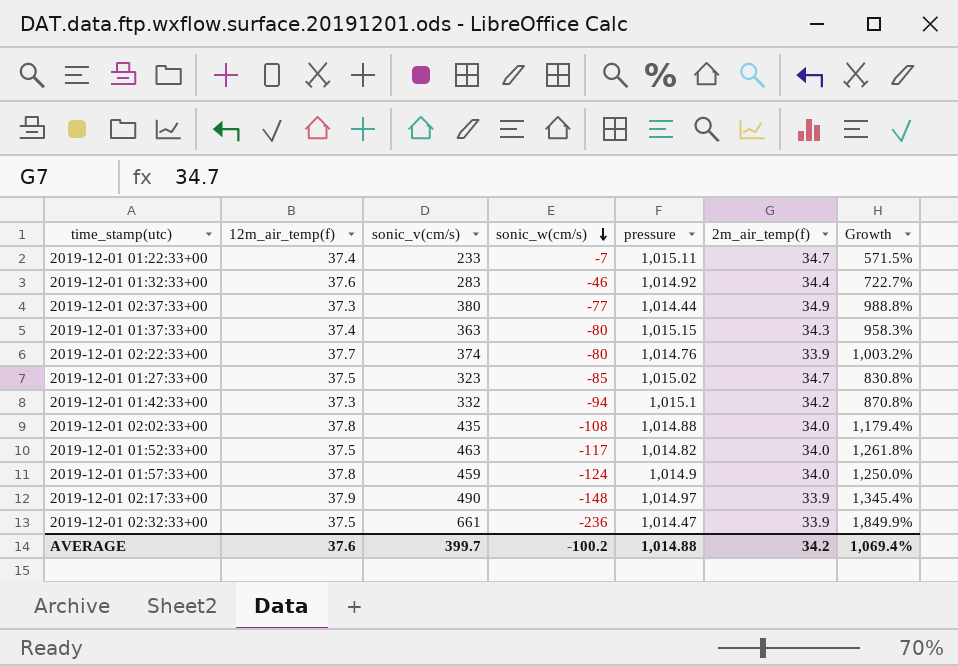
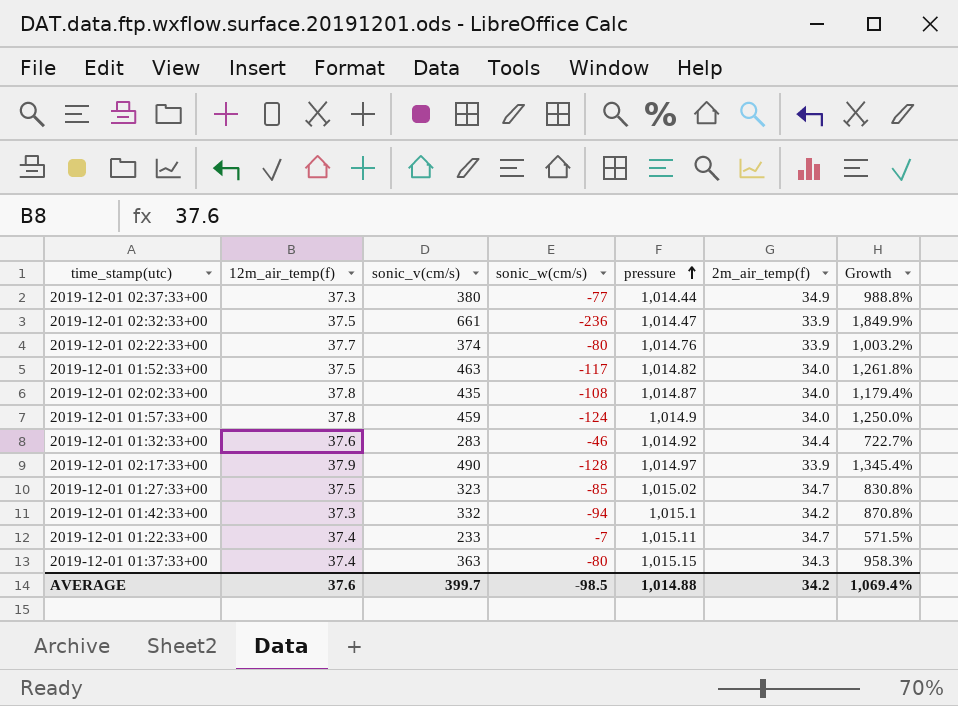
row order: sonic_w(cm/s) descending -> pressure ascending
2019-12-01 02:02:33+00 | pressure: 1,014.88 -> 1,014.87
2019-12-01 02:17:33+00 | sonic_w(cm/s): -148 -> -128
AVERAGE | sonic_w(cm/s): -100.2 -> -98.5

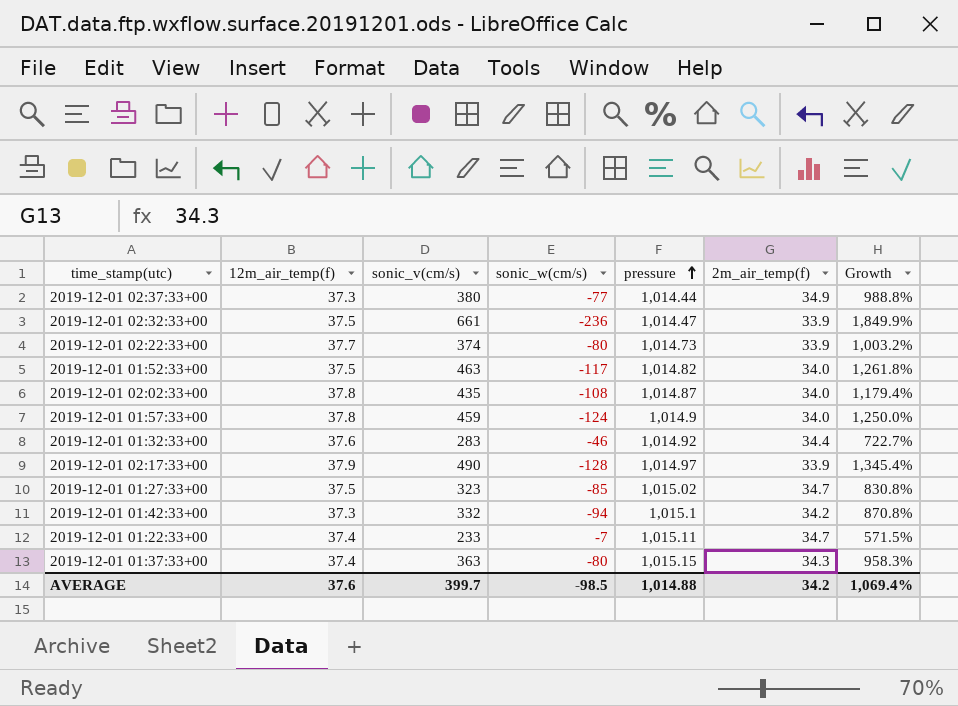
2019-12-01 02:22:33+00 | pressure: 1,014.76 -> 1,014.73

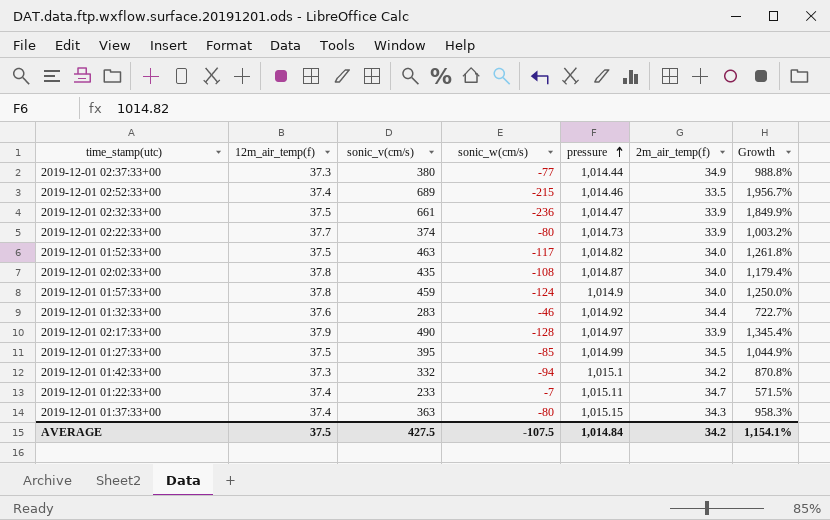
row 2019-12-01 02:52:33+00: none -> 37.4 | 689 | -215 | 1,014.46 | 33.5 | 1,956.7%
2019-12-01 01:27:33+00 | sonic_v(cm/s): 323 -> 395
2019-12-01 01:27:33+00 | pressure: 1,015.02 -> 1,014.99
2019-12-01 01:27:33+00 | 2m_air_temp(f): 34.7 -> 34.5
2019-12-01 01:27:33+00 | Growth: 830.8% -> 1,044.9%
AVERAGE | 12m_air_temp(f): 37.6 -> 37.5
AVERAGE | sonic_v(cm/s): 399.7 -> 427.5
AVERAGE | sonic_w(cm/s): -98.5 -> -107.5
AVERAGE | pressure: 1,014.88 -> 1,014.84
AVERAGE | Growth: 1,069.4% -> 1,154.1%

